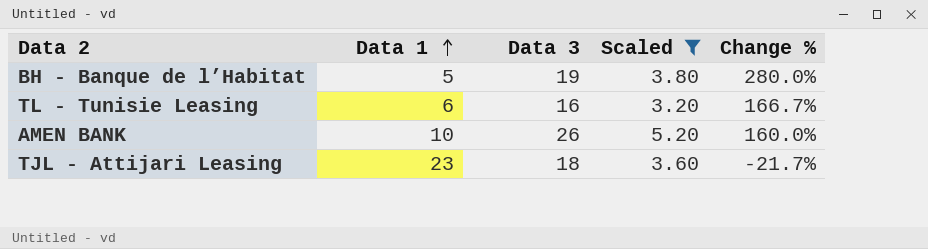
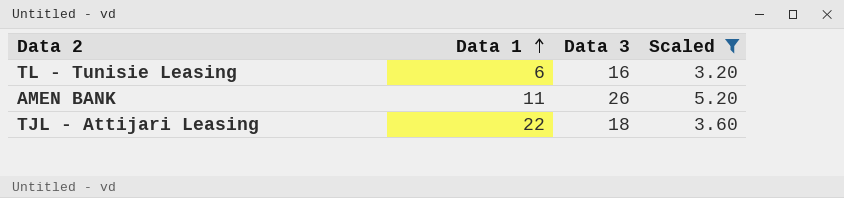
column Change % | formula: ([Data 3] - [Data 1]) / [Data 1] -> none
row BH - Banque de l’Habitat: 5 | 19 | 3.80 | 280.0% -> none
AMEN BANK | Data 1: 10 -> 11
TJL - Attijari Leasing | Data 1: 23 -> 22

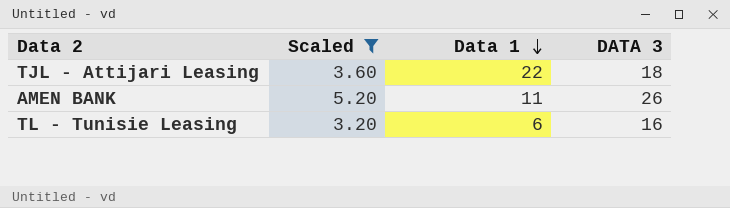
row order: Data 1 ascending -> Data 1 descending
column Scaled | position: 4 -> 2
column name: Data 3 -> DATA 3

